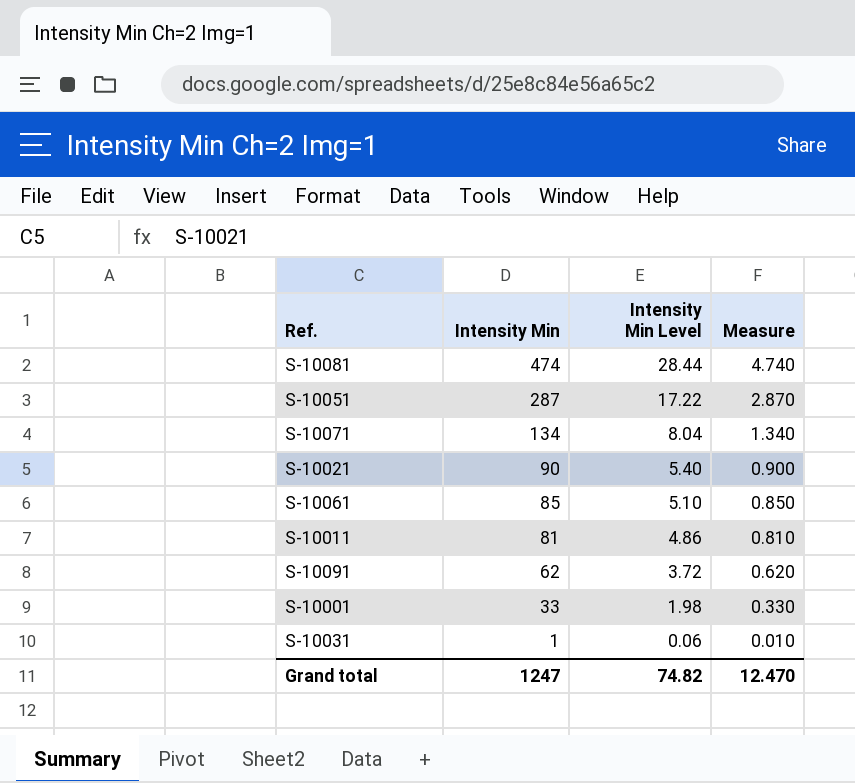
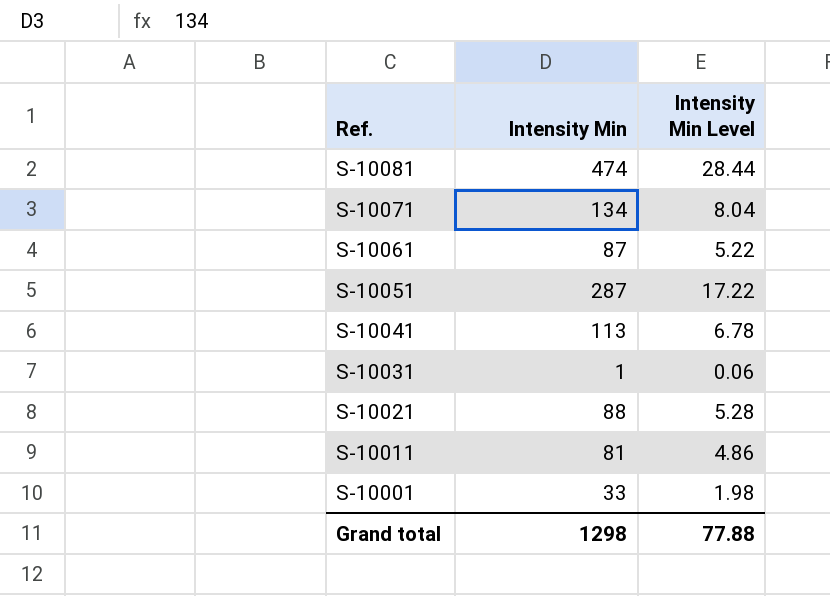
row order: Intensity Min descending -> Ref. descending
column Measure | formula: [Intensity Min] * 0.01 -> none
row S-10091: 62 | 3.72 | 0.620 -> none
S-10061 | Intensity Min: 85 -> 87
S-10061 | Intensity Min Level: 5.10 -> 5.22
row S-10041: none -> 113 | 6.78
S-10021 | Intensity Min: 90 -> 88
S-10021 | Intensity Min Level: 5.40 -> 5.28
Grand total | Intensity Min: 1247 -> 1298
Grand total | Intensity Min Level: 74.82 -> 77.88

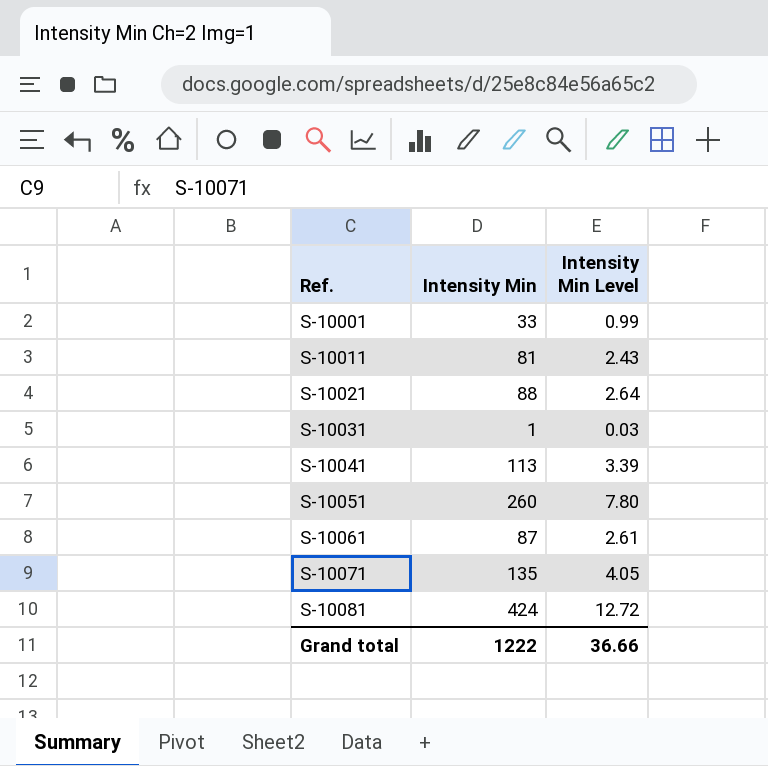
row order: Ref. descending -> Ref. ascending
column Intensity Min Level | formula: [Intensity Min] * 0.06 -> [Intensity Min] * 0.03
S-10051 | Intensity Min: 287 -> 260
S-10071 | Intensity Min: 134 -> 135
S-10081 | Intensity Min: 474 -> 424
Grand total | Intensity Min: 1298 -> 1222
Grand total | Intensity Min Level: 77.88 -> 36.66

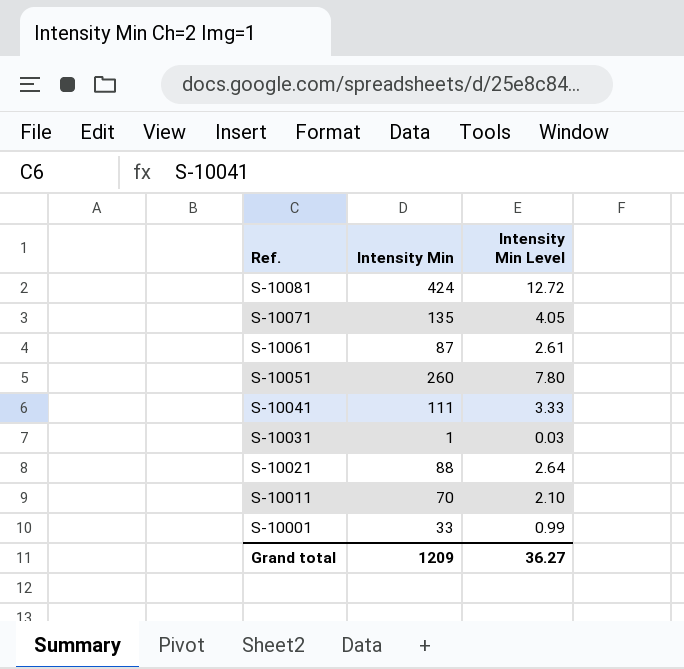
row order: Ref. ascending -> Ref. descending
S-10041 | Intensity Min: 113 -> 111
S-10041 | Intensity Min Level: 3.39 -> 3.33
S-10011 | Intensity Min: 81 -> 70
S-10011 | Intensity Min Level: 2.43 -> 2.10
Grand total | Intensity Min: 1222 -> 1209
Grand total | Intensity Min Level: 36.66 -> 36.27

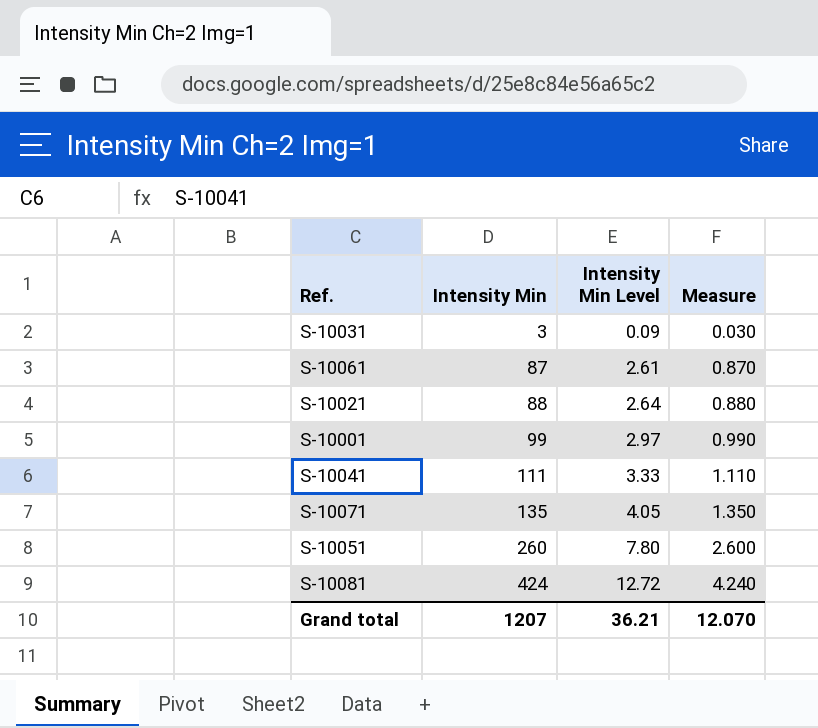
row order: Ref. descending -> Intensity Min ascending
column Measure | formula: none -> [Intensity Min] * 0.01
row S-10011: 70 | 2.10 -> none
S-10031 | Intensity Min: 1 -> 3
S-10031 | Intensity Min Level: 0.03 -> 0.09
S-10001 | Intensity Min: 33 -> 99
S-10001 | Intensity Min Level: 0.99 -> 2.97
Grand total | Intensity Min: 1209 -> 1207
Grand total | Intensity Min Level: 36.27 -> 36.21

